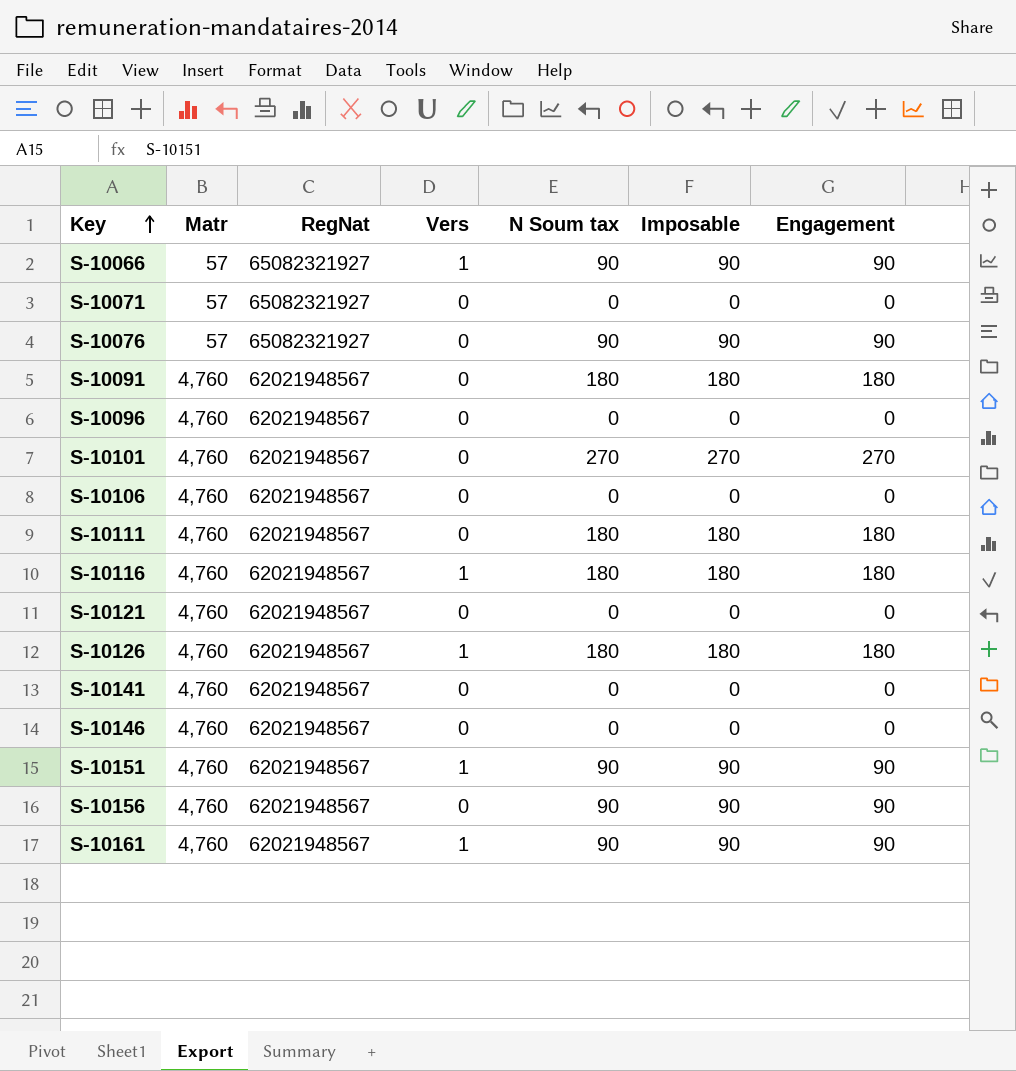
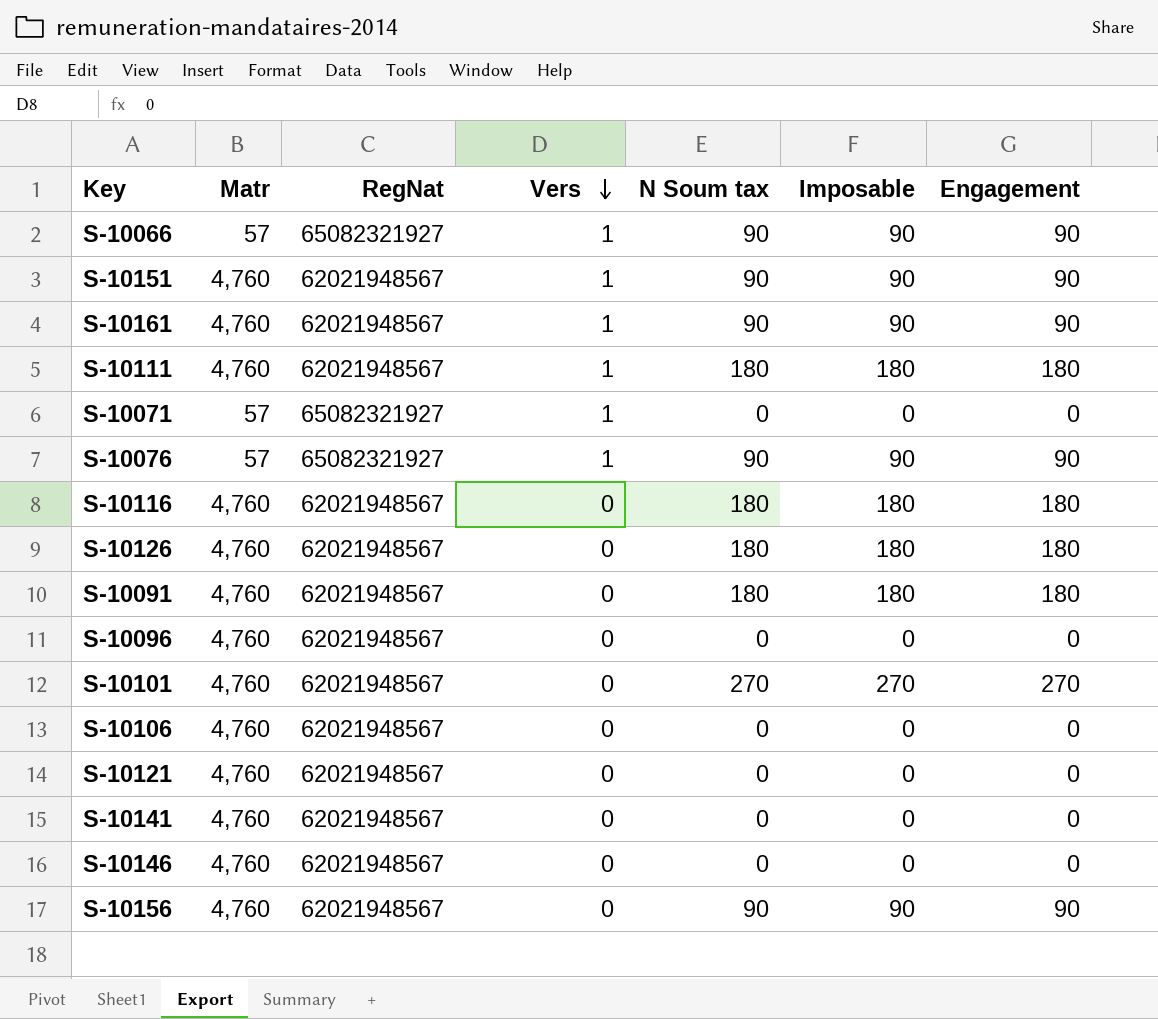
row order: Key ascending -> Vers descending
S-10111 | Vers: 0 -> 1
S-10071 | Vers: 0 -> 1
S-10076 | Vers: 0 -> 1
S-10116 | Vers: 1 -> 0
S-10126 | Vers: 1 -> 0

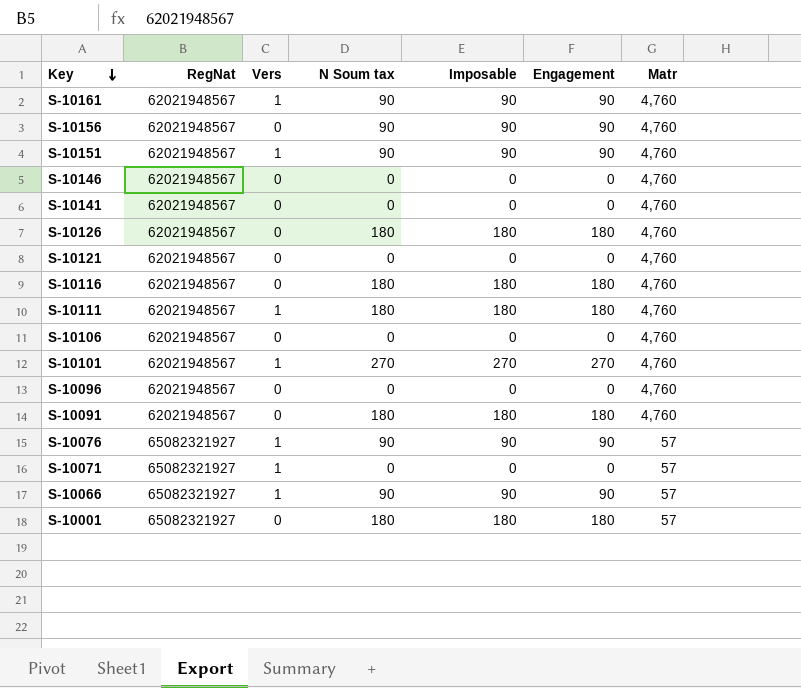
row order: Vers descending -> Key descending
column Matr | position: 2 -> 7
S-10101 | Vers: 0 -> 1
row S-10001: none -> 65082321927 | 0 | 180 | 180 | 180 | 57

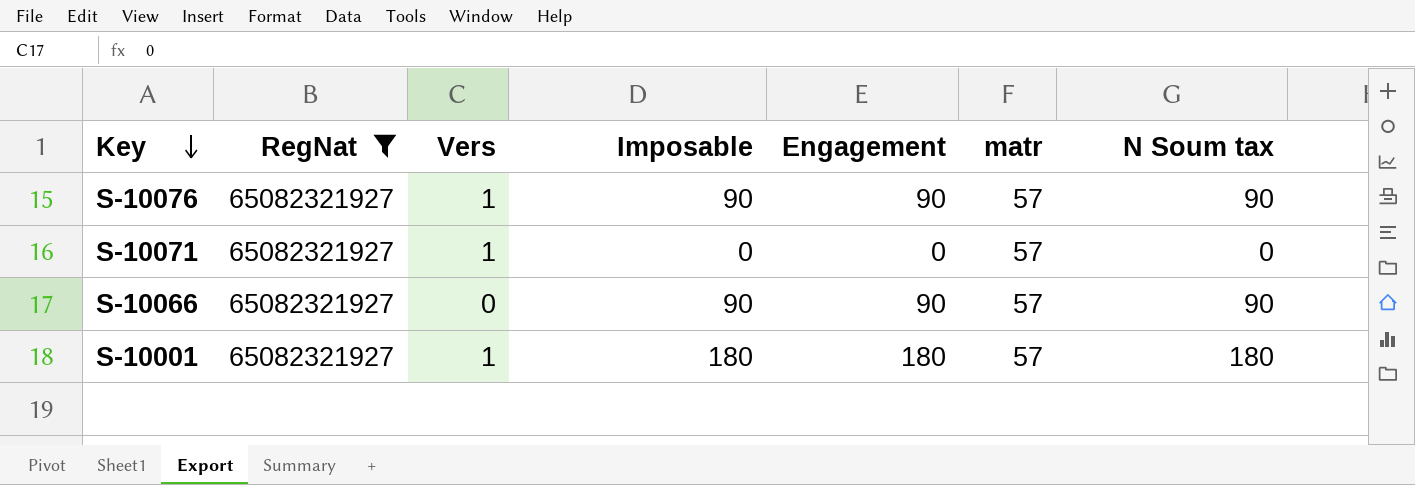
filter: none -> RegNat = 65082321927
column name: Matr -> matr
column N Soum tax | position: 4 -> 7
S-10066 | Vers: 1 -> 0
S-10001 | Vers: 0 -> 1

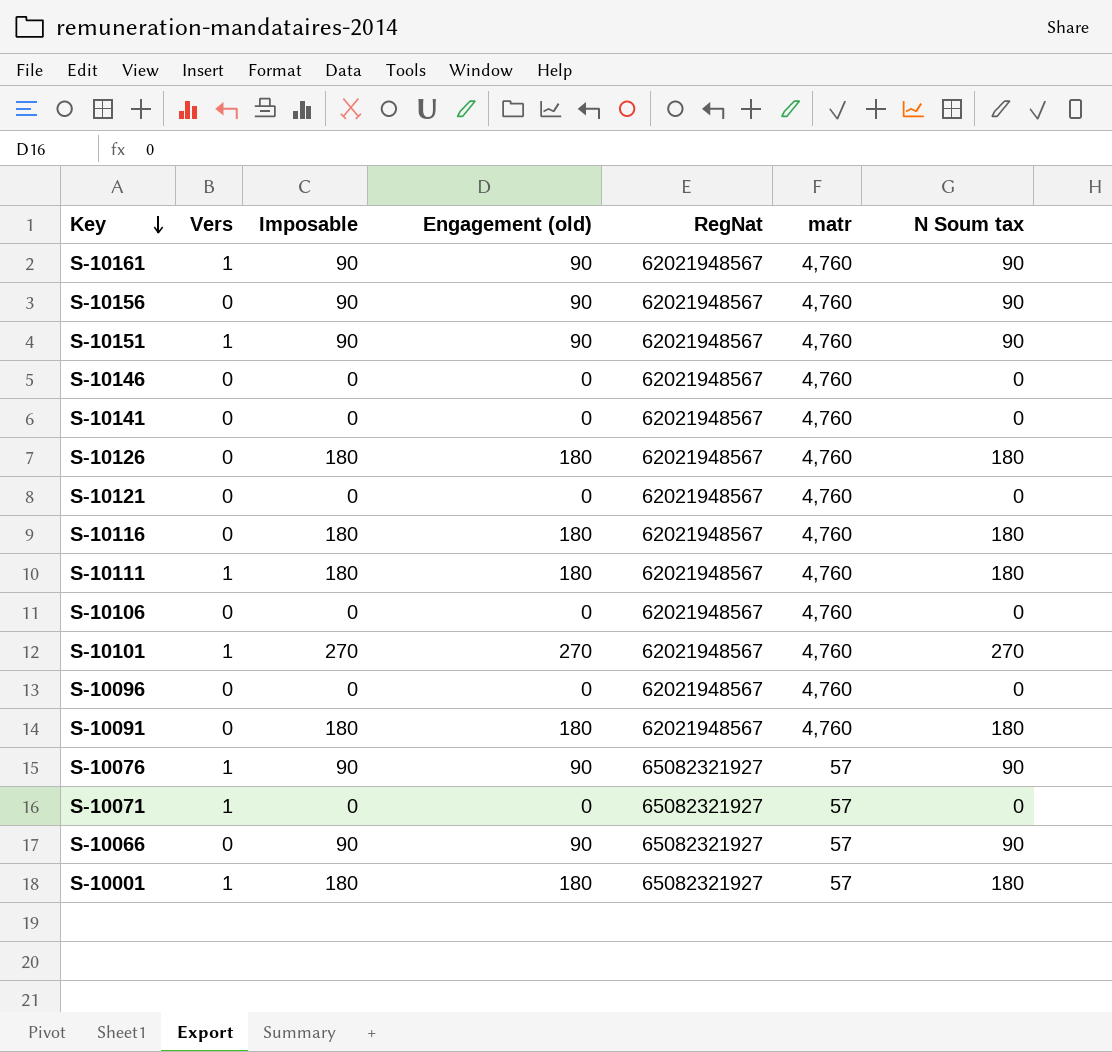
filter: RegNat = 65082321927 -> none
column name: Engagement -> Engagement (old)
column RegNat | position: 2 -> 5

